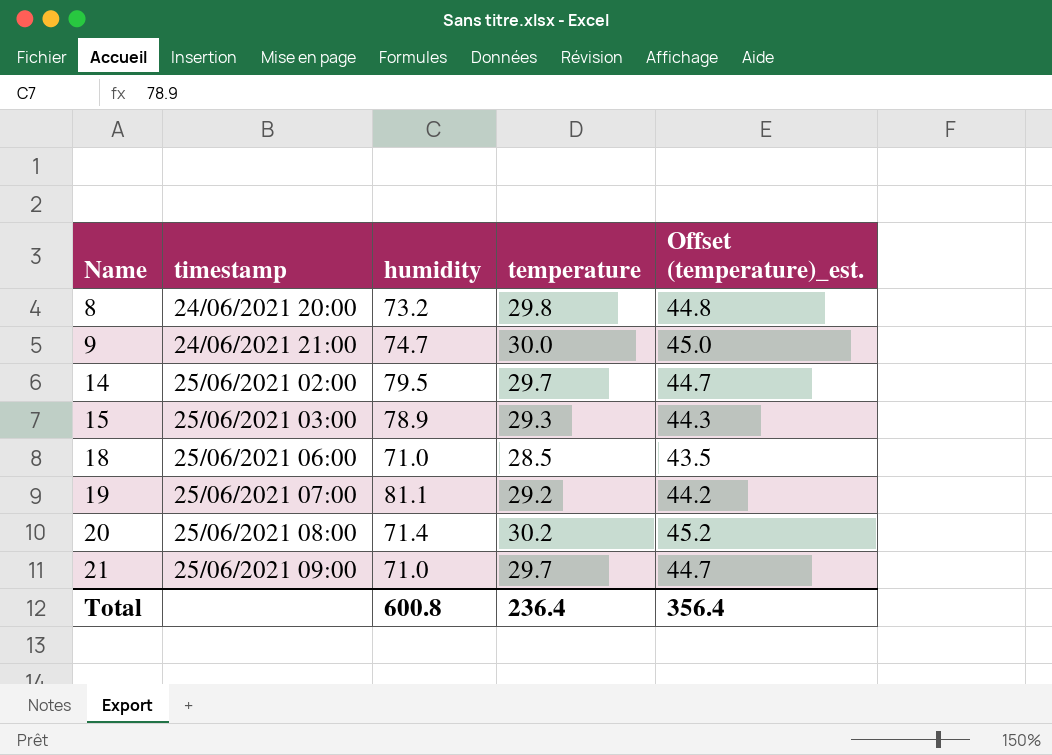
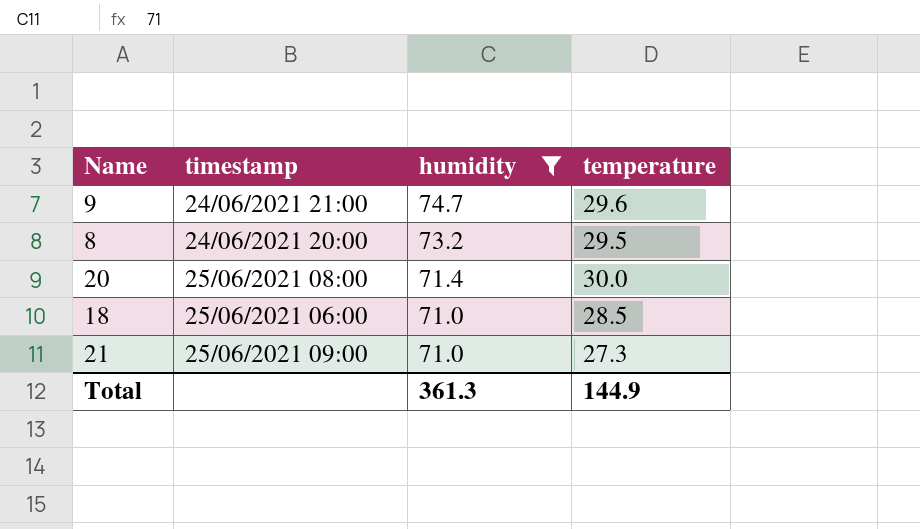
filter: none -> humidity <= 74.7
row order: Name ascending -> humidity descending
column Offset (temperature)_est. | formula: [temperature] + 15 -> none
9 | temperature: 30.0 -> 29.6
8 | temperature: 29.8 -> 29.5
20 | temperature: 30.2 -> 30.0
21 | temperature: 29.7 -> 27.3
Total | humidity: 600.8 -> 361.3
Total | temperature: 236.4 -> 144.9

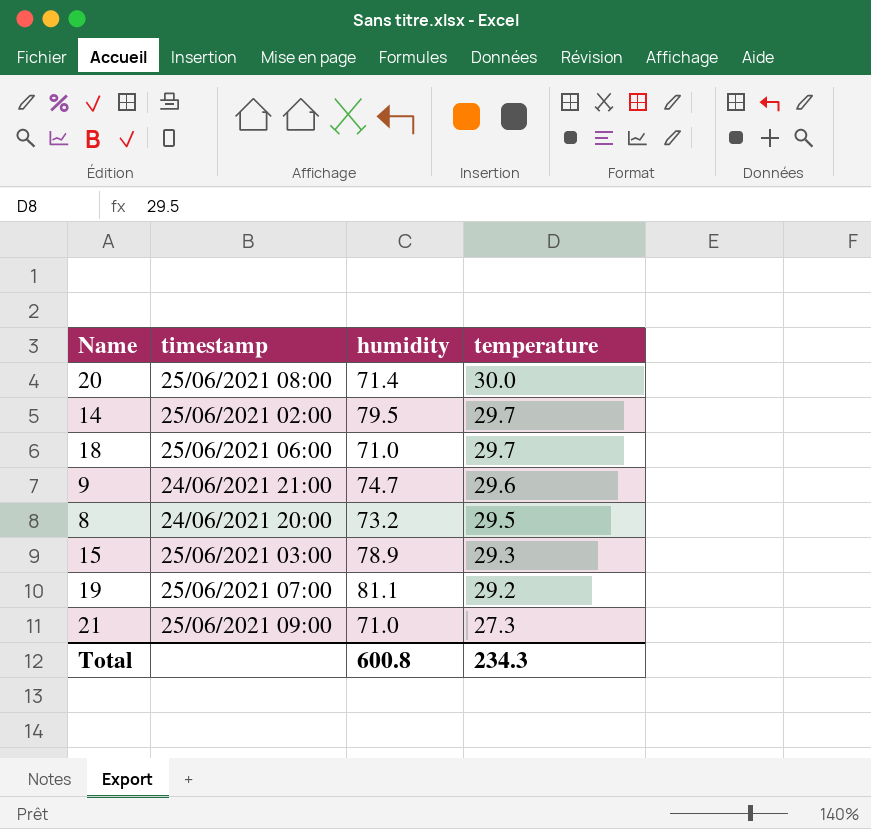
filter: humidity <= 74.7 -> none
row order: humidity descending -> temperature descending
18 | temperature: 28.5 -> 29.7
Total | humidity: 361.3 -> 600.8
Total | temperature: 144.9 -> 234.3

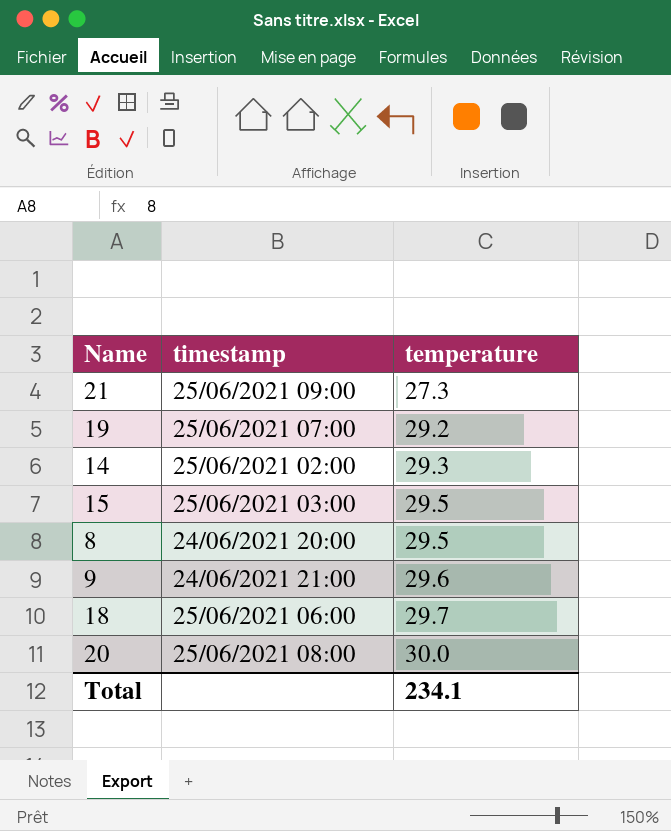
row order: temperature descending -> temperature ascending
column humidity | position: 3 -> none
14 | temperature: 29.7 -> 29.3
15 | temperature: 29.3 -> 29.5
Total | temperature: 234.3 -> 234.1

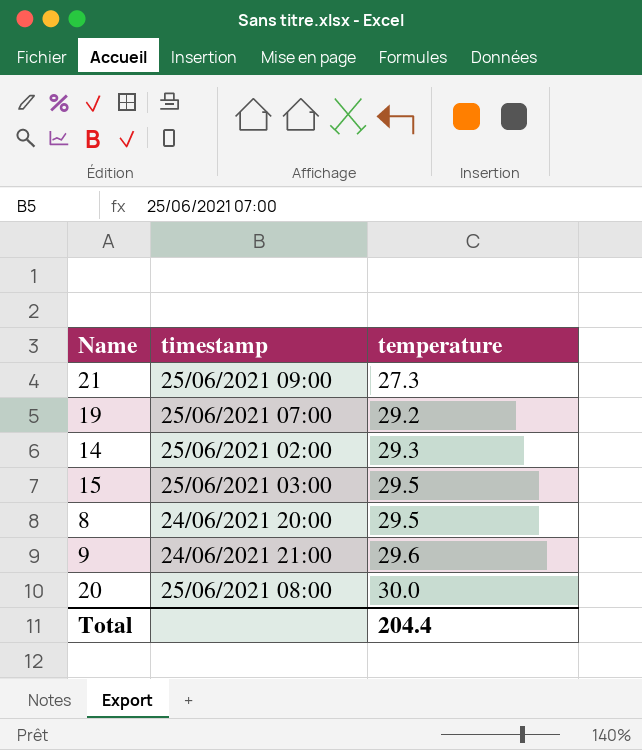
row 18: 25/06/2021 06:00 | 29.7 -> none
Total | temperature: 234.1 -> 204.4

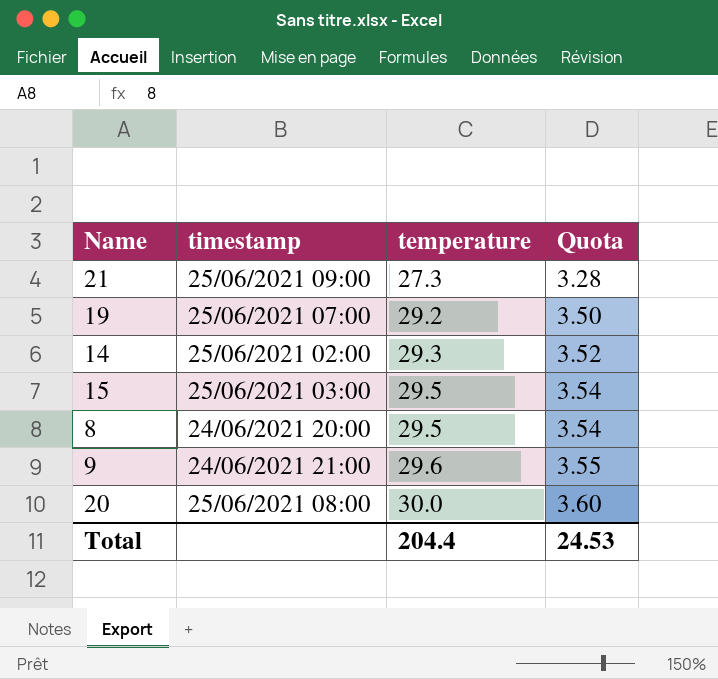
column Quota | formula: none -> [temperature] * 0.12

